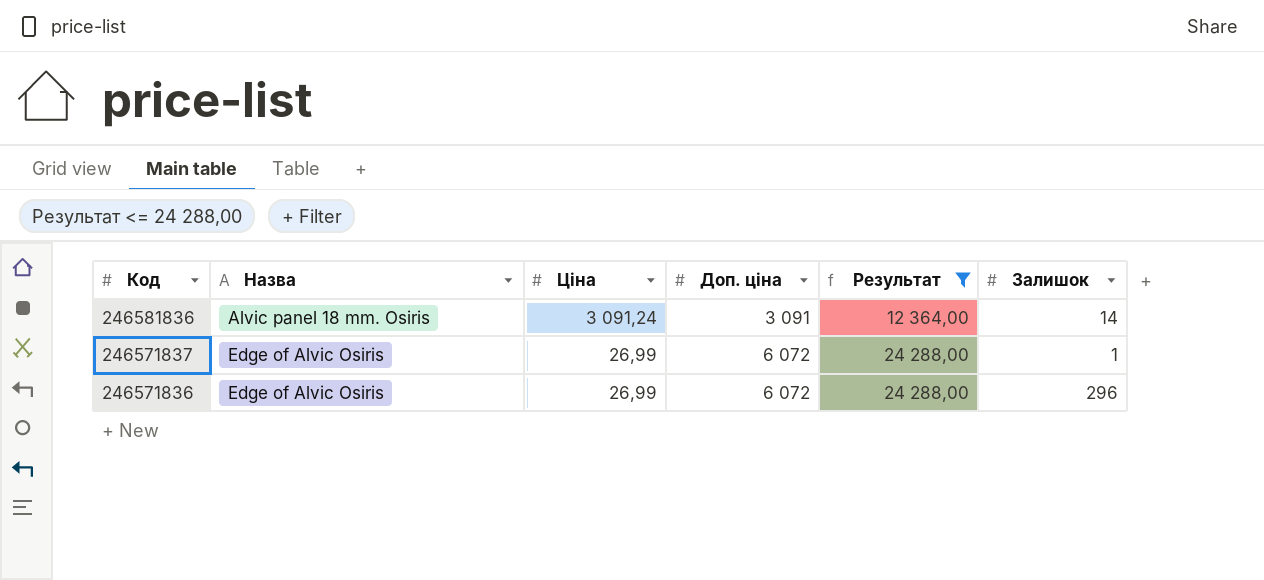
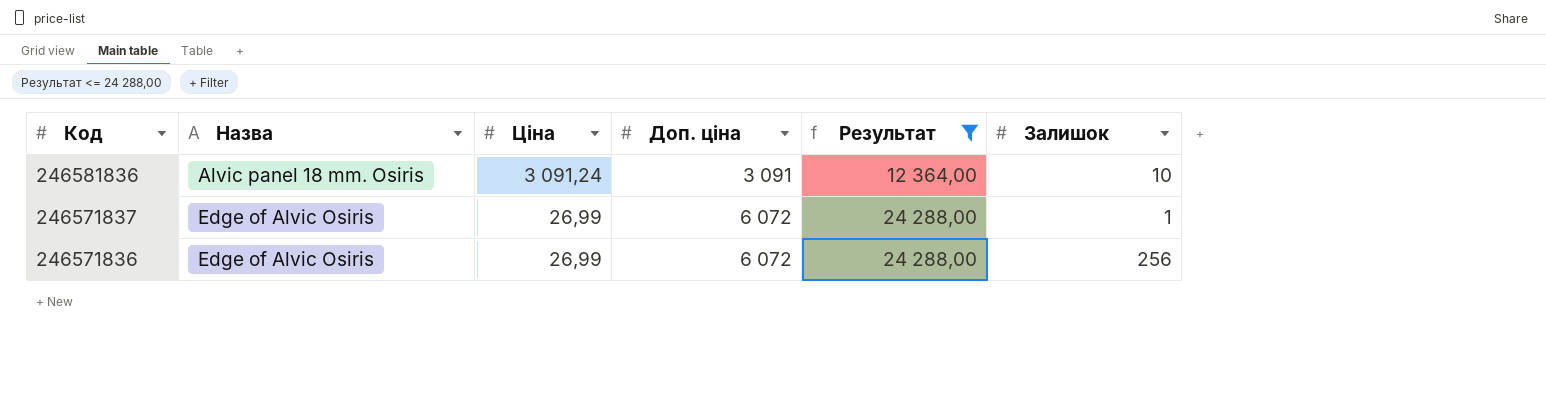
246581836 | Залишок: 14 -> 10
246571836 | Залишок: 296 -> 256

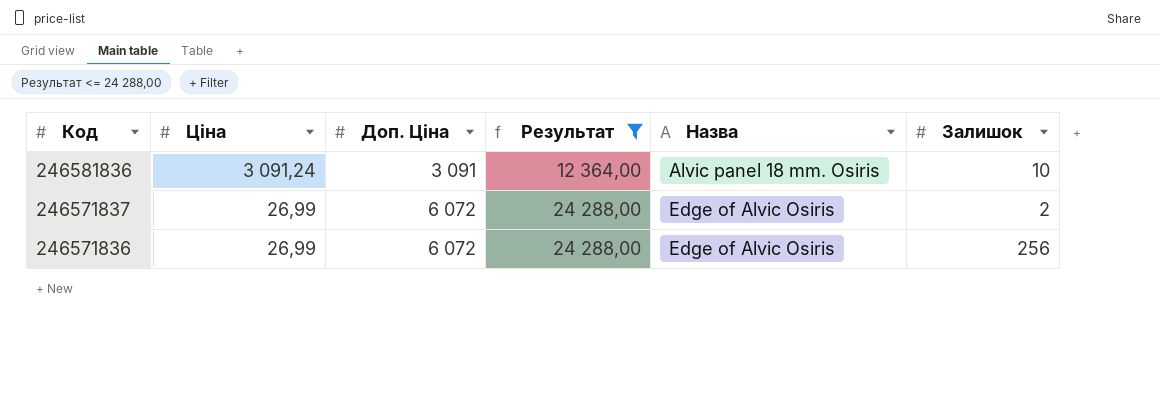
column name: Доп. ціна -> Доп. Ціна
column Назва | position: 2 -> 5
246571837 | Залишок: 1 -> 2

